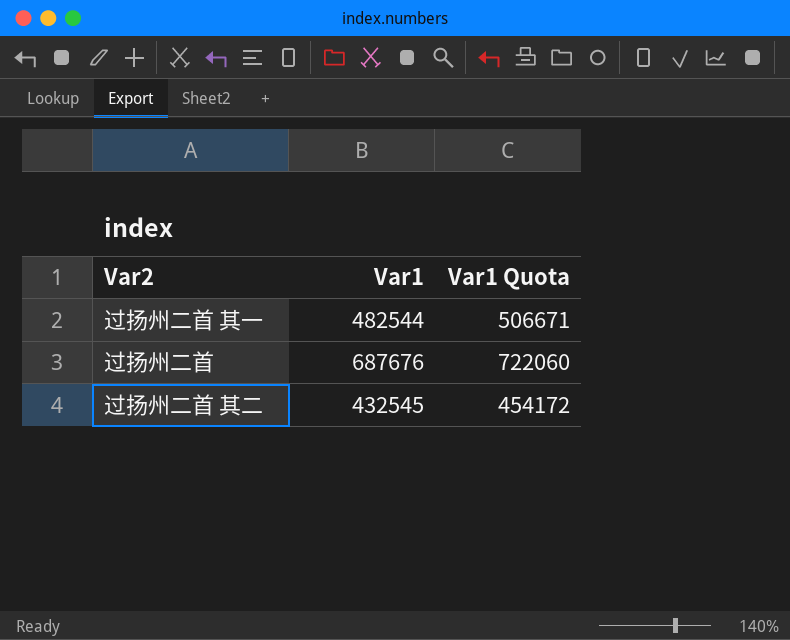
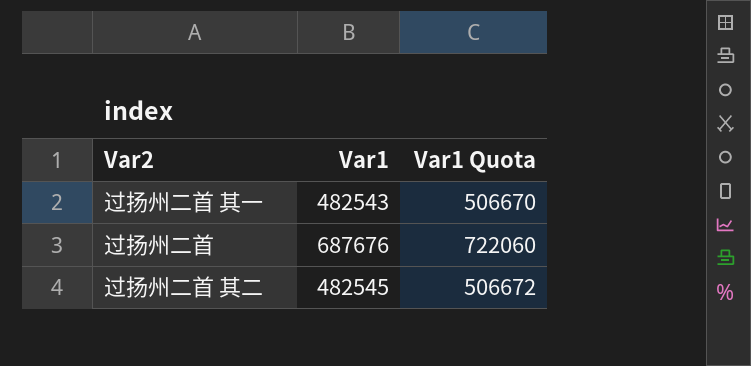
过扬州二首 其一 | Var1: 482544 -> 482543
过扬州二首 其一 | Var1 Quota: 506671 -> 506670
过扬州二首 其二 | Var1: 432545 -> 482545
过扬州二首 其二 | Var1 Quota: 454172 -> 506672

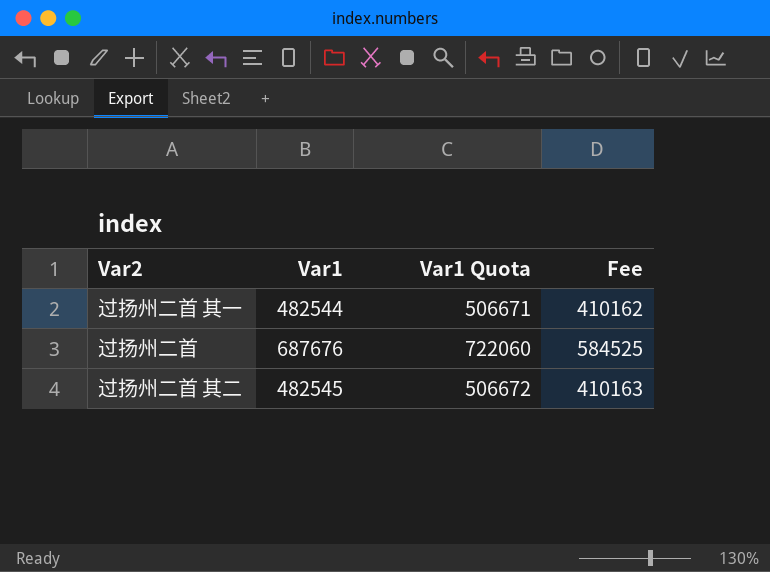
column Fee | formula: none -> [Var1] * 0.85
过扬州二首 其一 | Var1: 482543 -> 482544
过扬州二首 其一 | Var1 Quota: 506670 -> 506671

